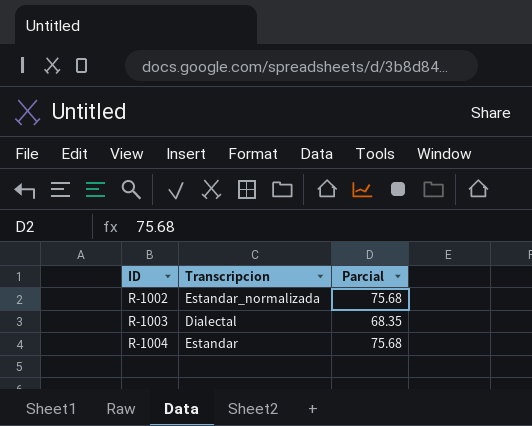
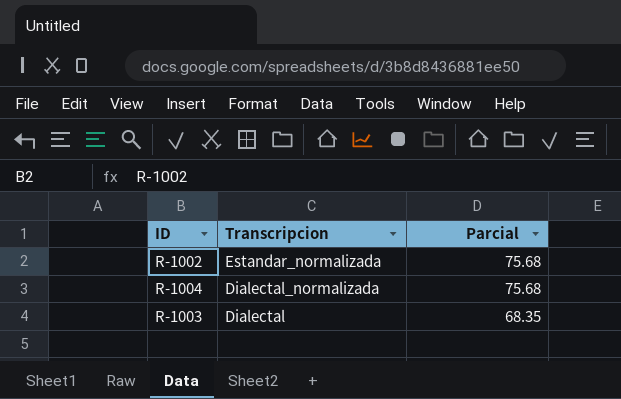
row order: ID ascending -> Transcripcion descending
R-1004 | Transcripcion: Estandar -> Dialectal_normalizada

